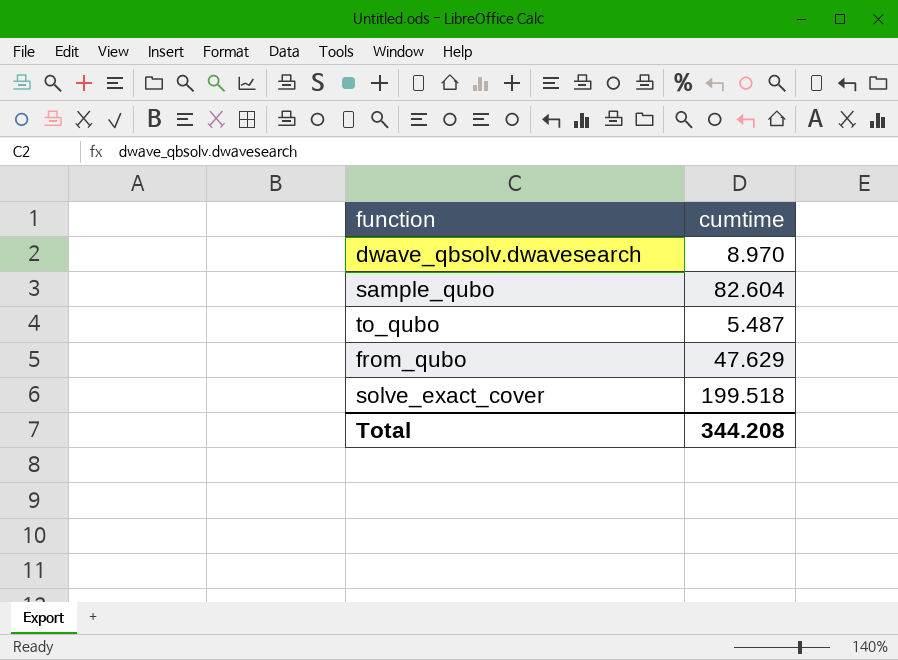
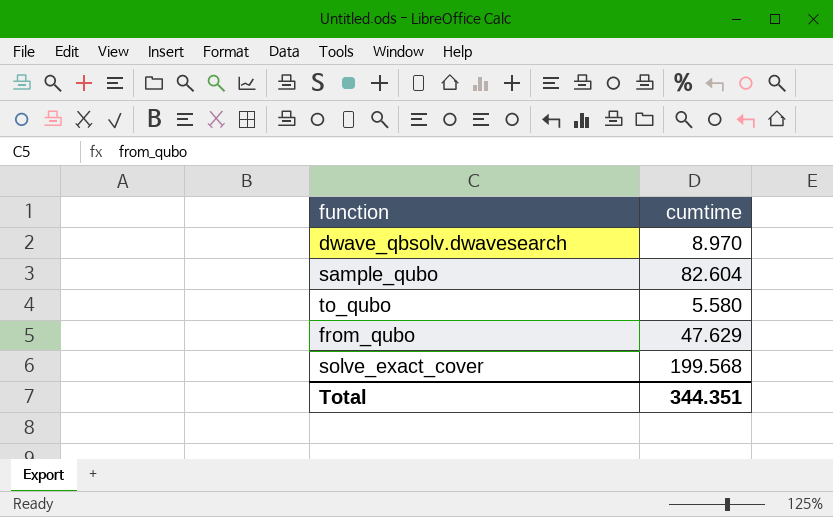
to_qubo | cumtime: 5.487 -> 5.580
solve_exact_cover | cumtime: 199.518 -> 199.568
Total | cumtime: 344.208 -> 344.351

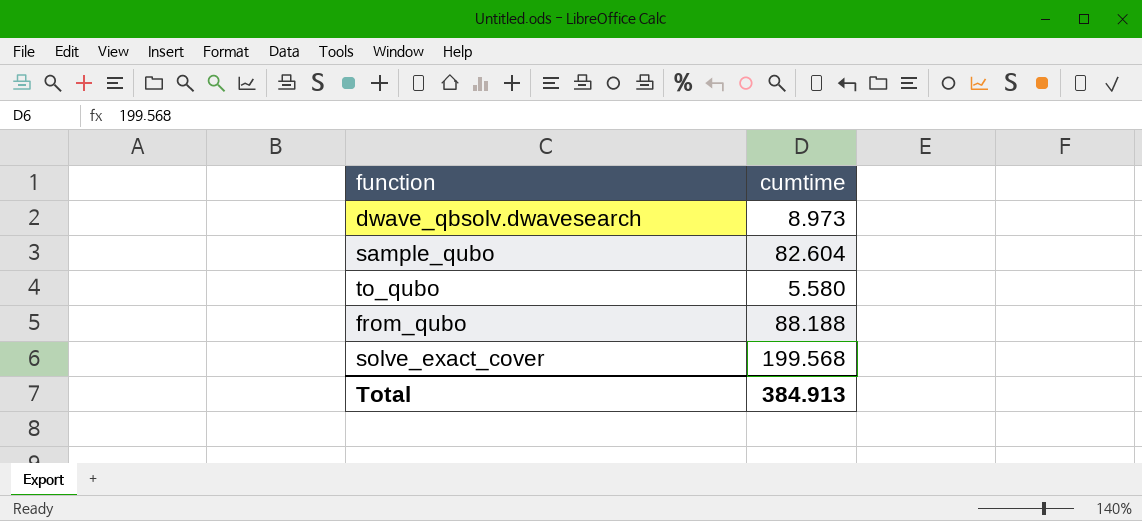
dwave_qbsolv.dwavesearch | cumtime: 8.970 -> 8.973
from_qubo | cumtime: 47.629 -> 88.188
Total | cumtime: 344.351 -> 384.913

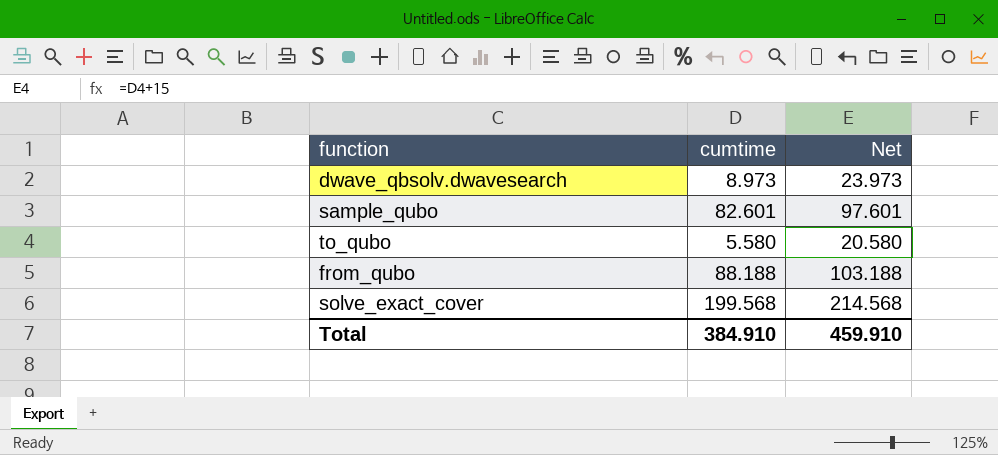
column Net | formula: none -> [cumtime] + 15
sample_qubo | cumtime: 82.604 -> 82.601
Total | cumtime: 384.913 -> 384.910

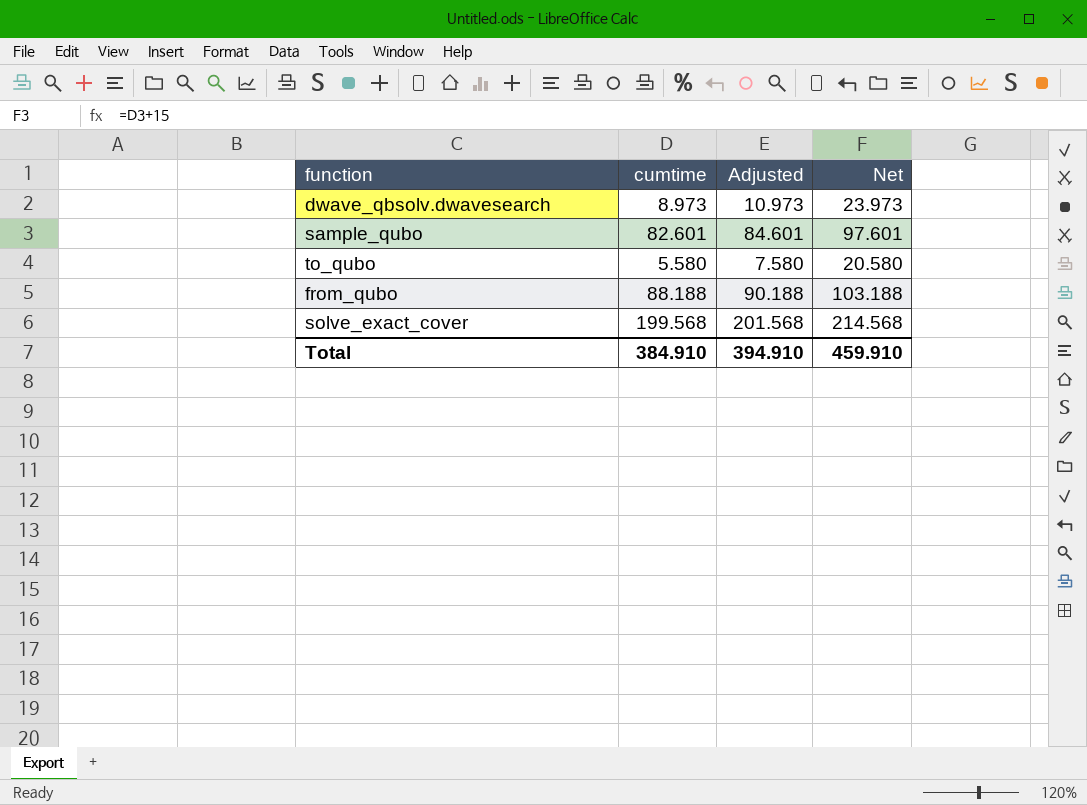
column Adjusted | formula: none -> [cumtime] + 2

